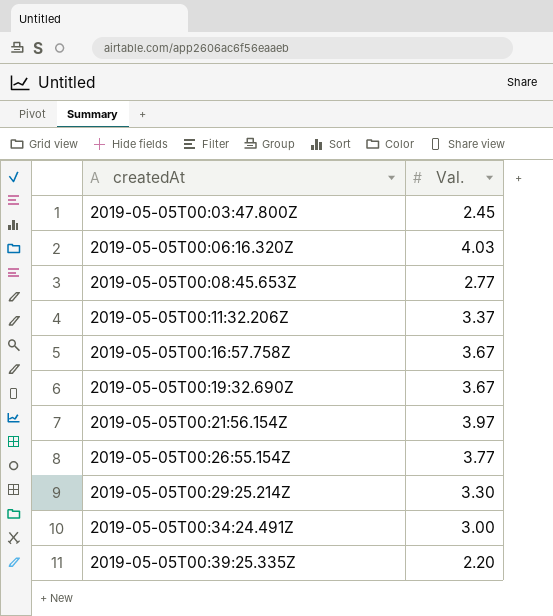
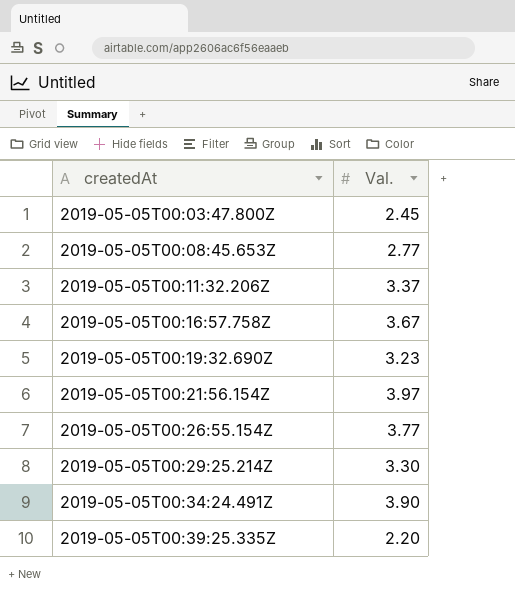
row 2019-05-05T00:06:16.320Z: 4.03 -> none
2019-05-05T00:19:32.690Z | Val.: 3.67 -> 3.23
2019-05-05T00:34:24.491Z | Val.: 3.00 -> 3.90

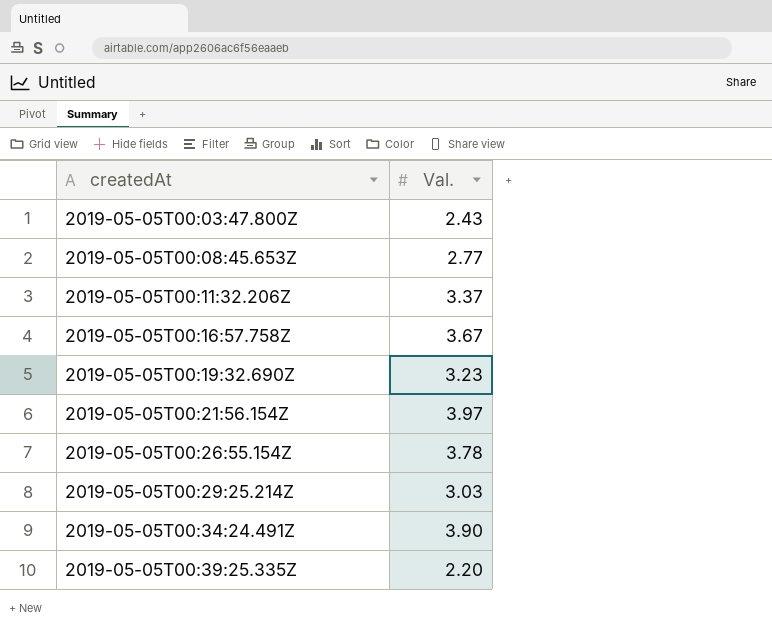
2019-05-05T00:03:47.800Z | Val.: 2.45 -> 2.43
2019-05-05T00:26:55.154Z | Val.: 3.77 -> 3.78
2019-05-05T00:29:25.214Z | Val.: 3.30 -> 3.03

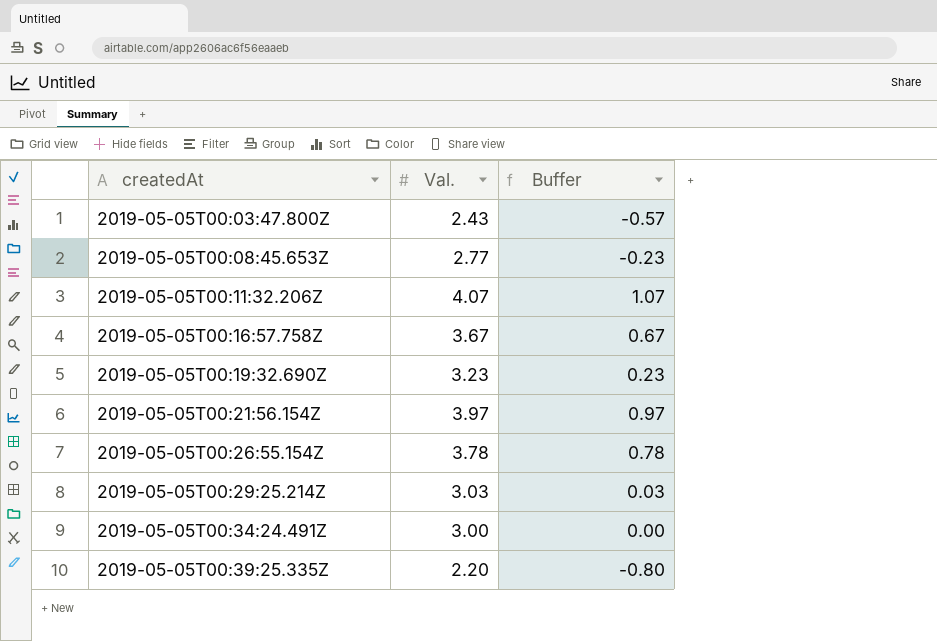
column Buffer | formula: none -> [Val.] - 3
2019-05-05T00:11:32.206Z | Val.: 3.37 -> 4.07
2019-05-05T00:34:24.491Z | Val.: 3.90 -> 3.00

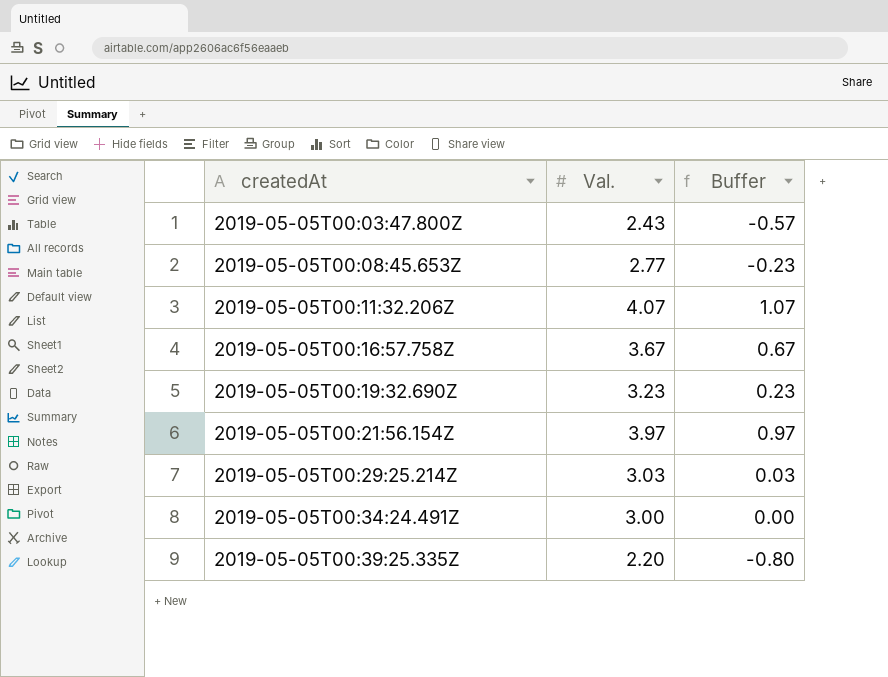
row 2019-05-05T00:26:55.154Z: 3.78 | 0.78 -> none

